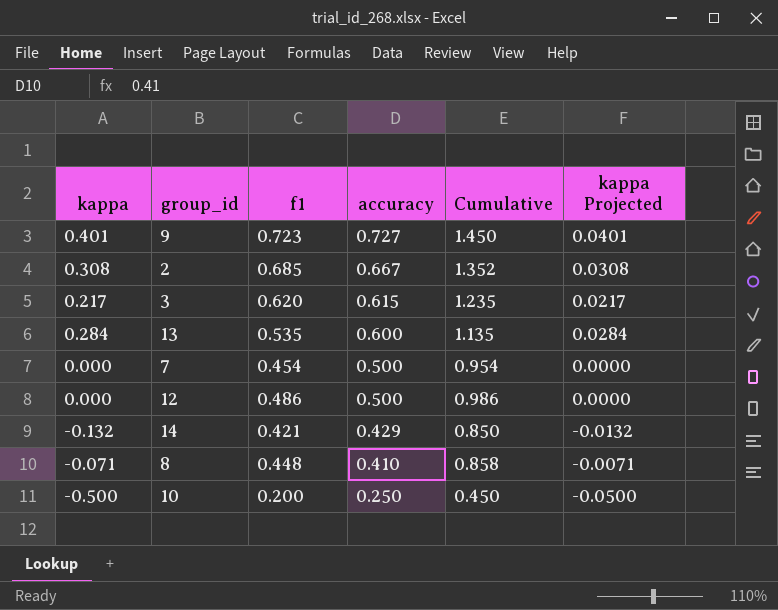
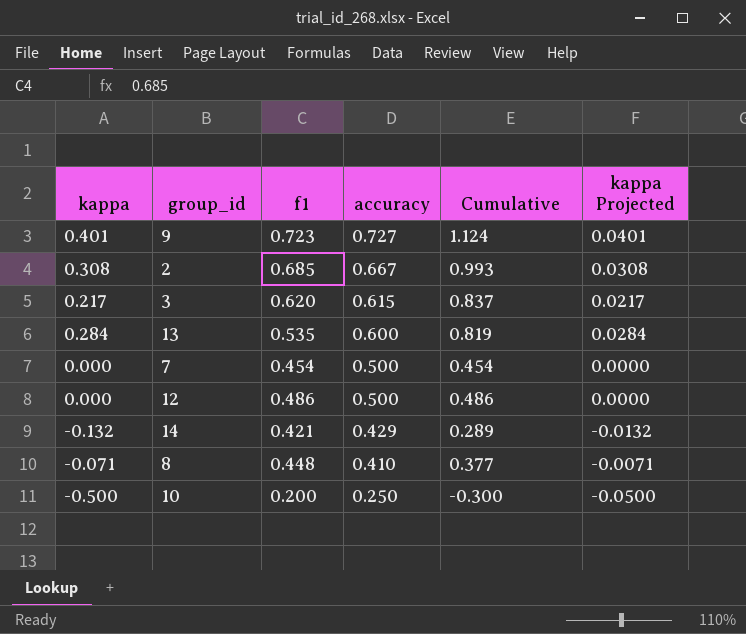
column Cumulative | formula: [f1] + [accuracy] -> [kappa] + [f1]

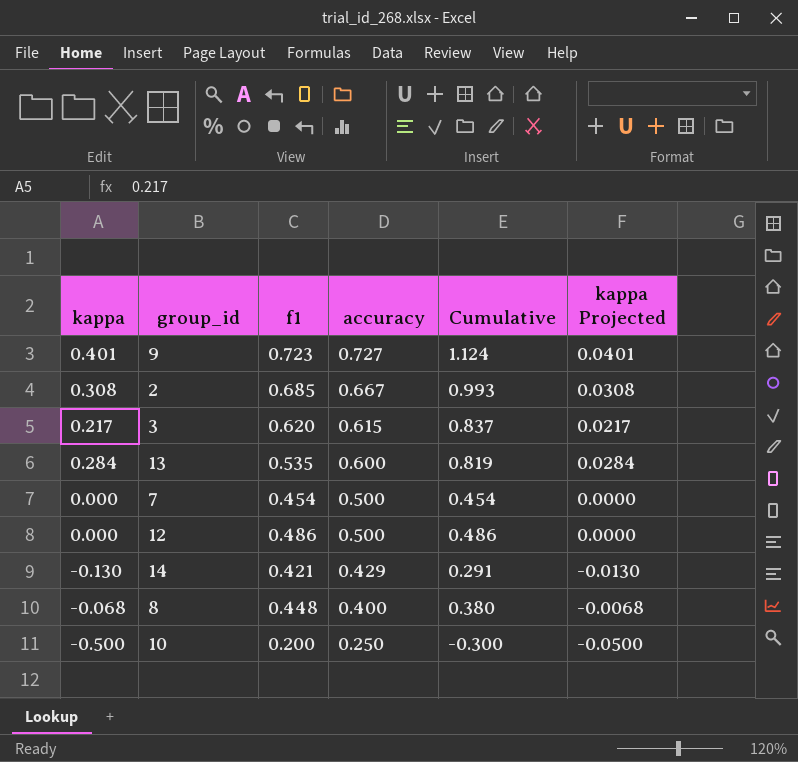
14 | kappa: -0.132 -> -0.130
14 | Cumulative: 0.289 -> 0.291
14 | kappa Projected: -0.0132 -> -0.0130
8 | kappa: -0.071 -> -0.068
8 | accuracy: 0.410 -> 0.400
8 | Cumulative: 0.377 -> 0.380
8 | kappa Projected: -0.0071 -> -0.0068

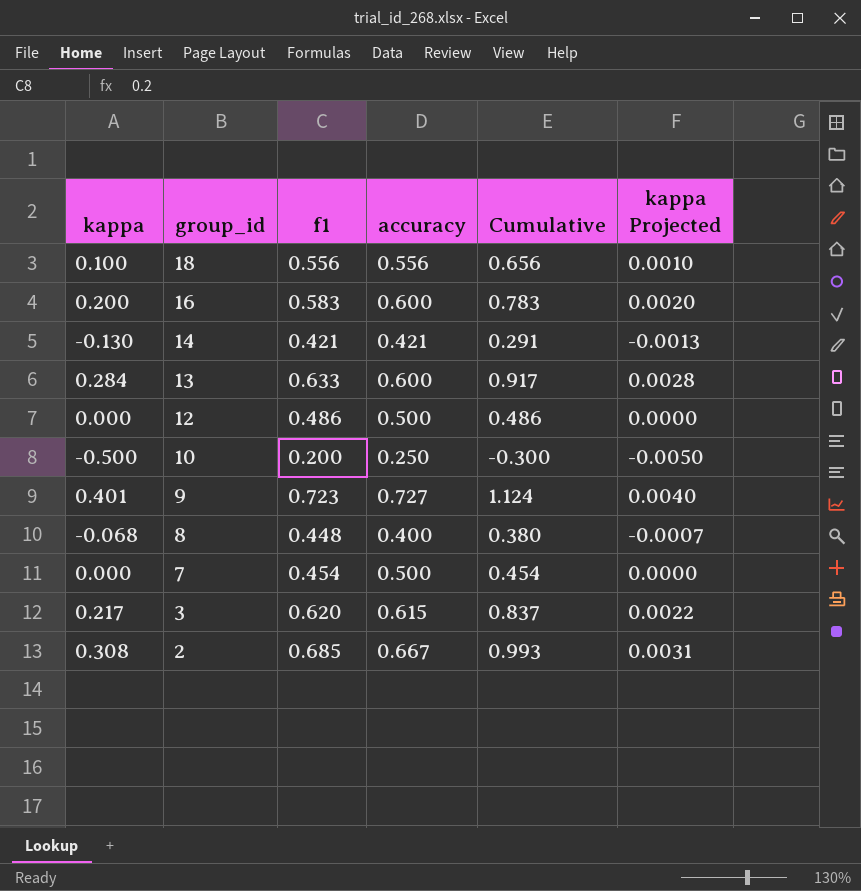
row order: accuracy descending -> group_id descending
column kappa Projected | formula: [kappa] * 0.1 -> [kappa] * 0.01
row 18: none -> 0.100 | 0.556 | 0.556 | 0.656 | 0.0010
row 16: none -> 0.200 | 0.583 | 0.600 | 0.783 | 0.0020
14 | accuracy: 0.429 -> 0.421
13 | f1: 0.535 -> 0.633
13 | Cumulative: 0.819 -> 0.917

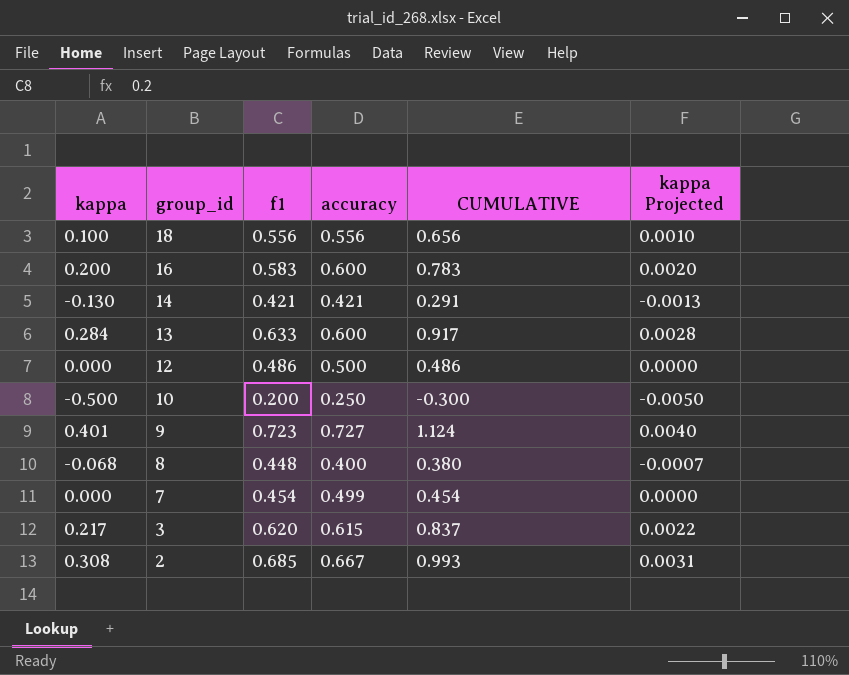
column name: Cumulative -> CUMULATIVE
7 | accuracy: 0.500 -> 0.499

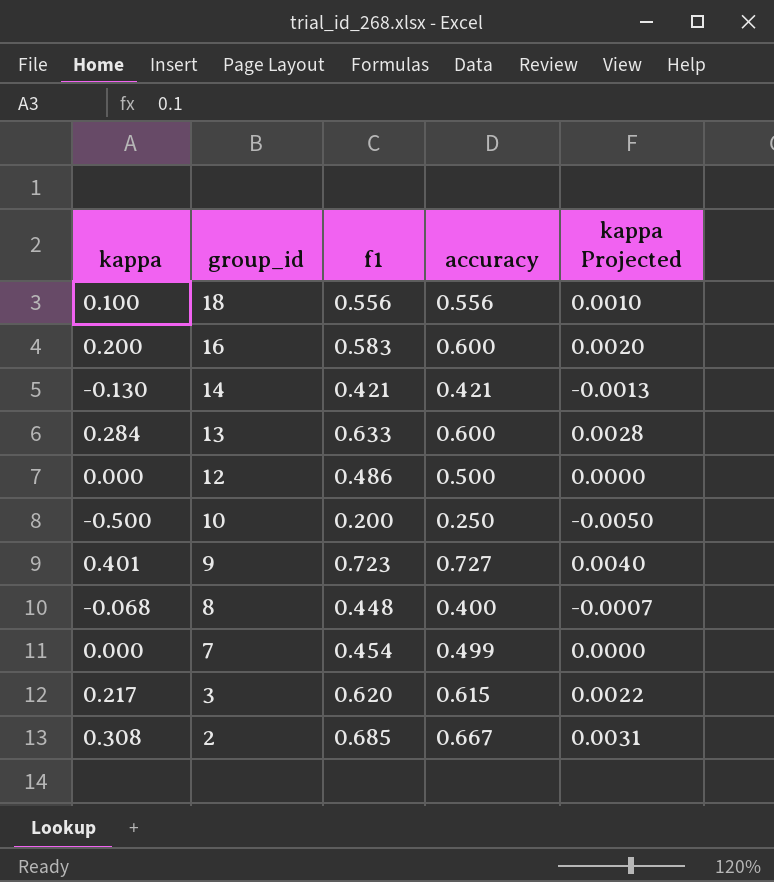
column CUMULATIVE | formula: [kappa] + [f1] -> none

